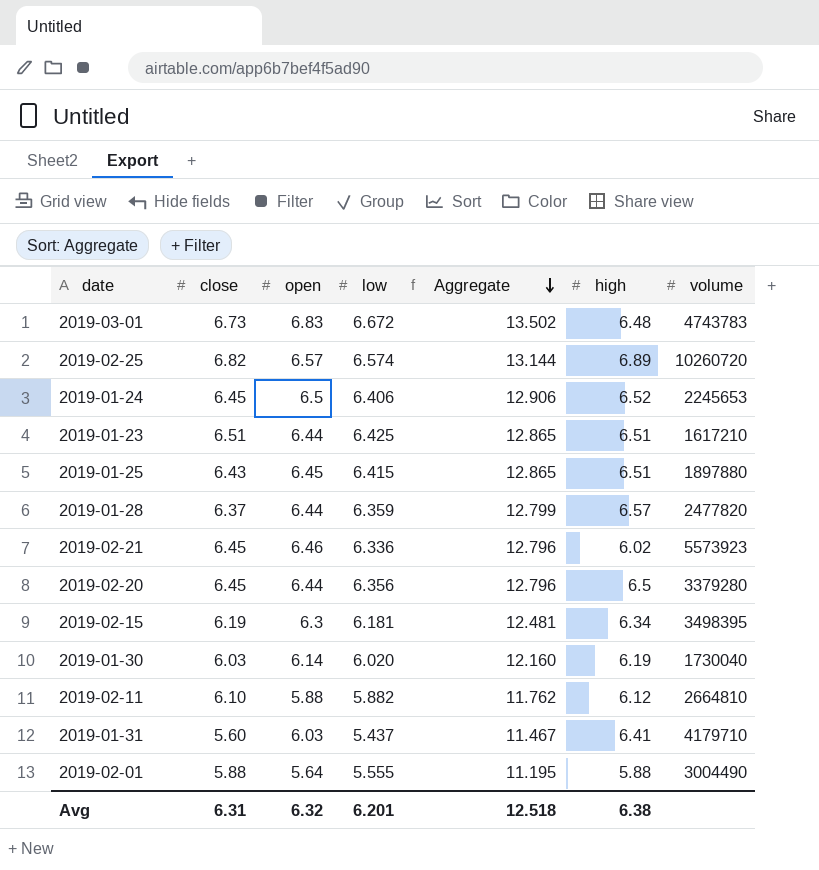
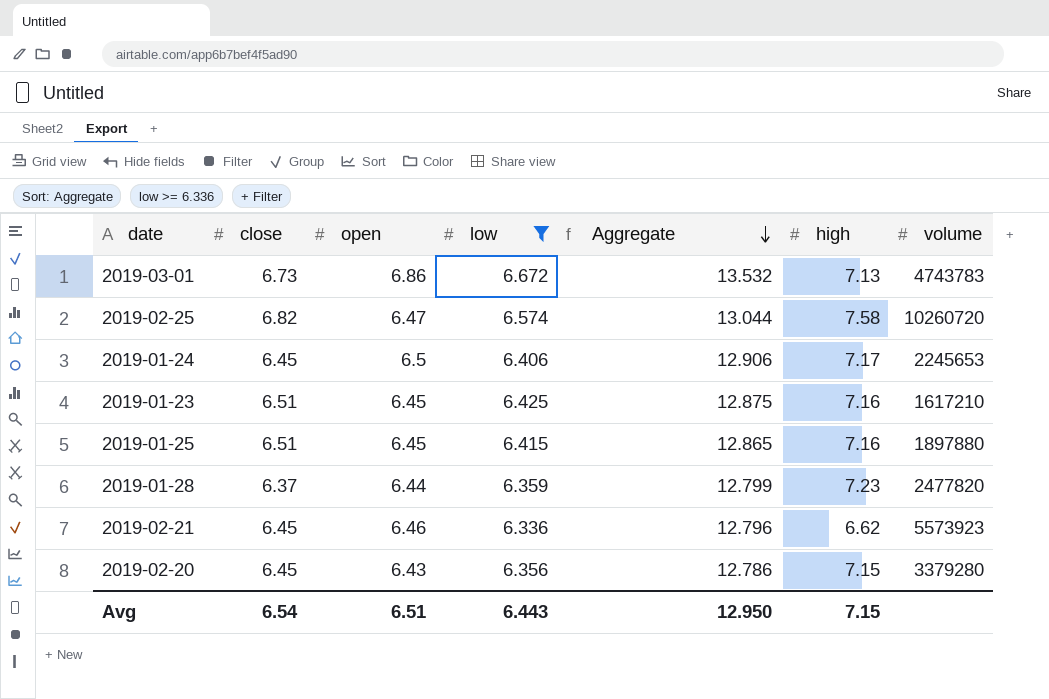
filter: none -> low >= 6.336
2019-03-01 | open: 6.83 -> 6.86
2019-03-01 | Aggregate: 13.502 -> 13.532
2019-03-01 | high: 6.48 -> 7.13
2019-02-25 | open: 6.57 -> 6.47
2019-02-25 | Aggregate: 13.144 -> 13.044
2019-02-25 | high: 6.89 -> 7.58
2019-01-24 | high: 6.52 -> 7.17
2019-01-23 | open: 6.44 -> 6.45
2019-01-23 | Aggregate: 12.865 -> 12.875
2019-01-23 | high: 6.51 -> 7.16
2019-01-25 | close: 6.43 -> 6.51
2019-01-25 | high: 6.51 -> 7.16
2019-01-28 | high: 6.57 -> 7.23
2019-02-21 | high: 6.02 -> 6.62
2019-02-20 | open: 6.44 -> 6.43
2019-02-20 | Aggregate: 12.796 -> 12.786
2019-02-20 | high: 6.5 -> 7.15
Avg | close: 6.31 -> 6.54
Avg | open: 6.32 -> 6.51
Avg | low: 6.201 -> 6.443
Avg | Aggregate: 12.518 -> 12.950
Avg | high: 6.38 -> 7.15

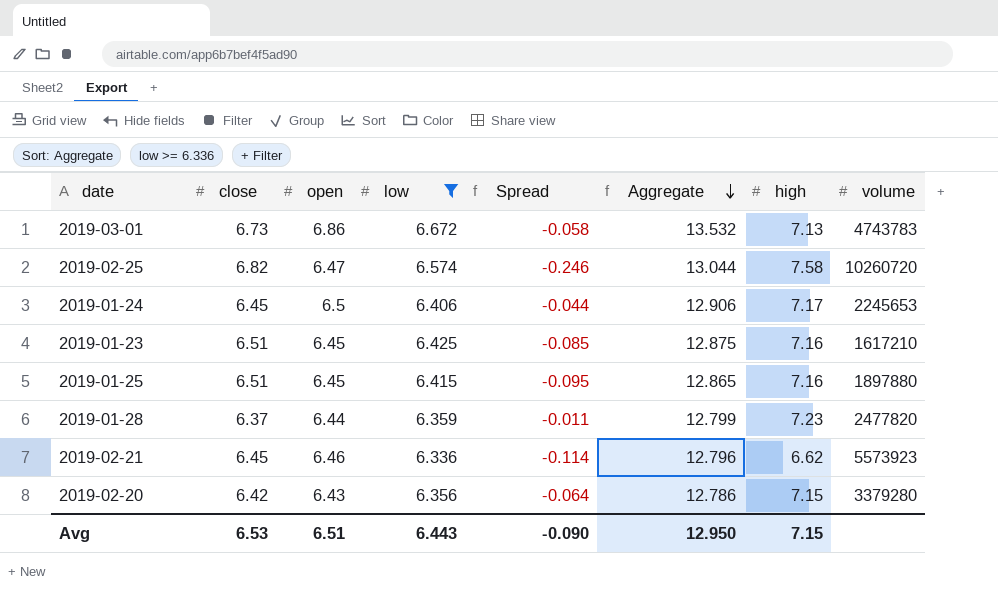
column Spread | formula: none -> [low] - [close]
2019-02-20 | close: 6.45 -> 6.42
Avg | close: 6.54 -> 6.53

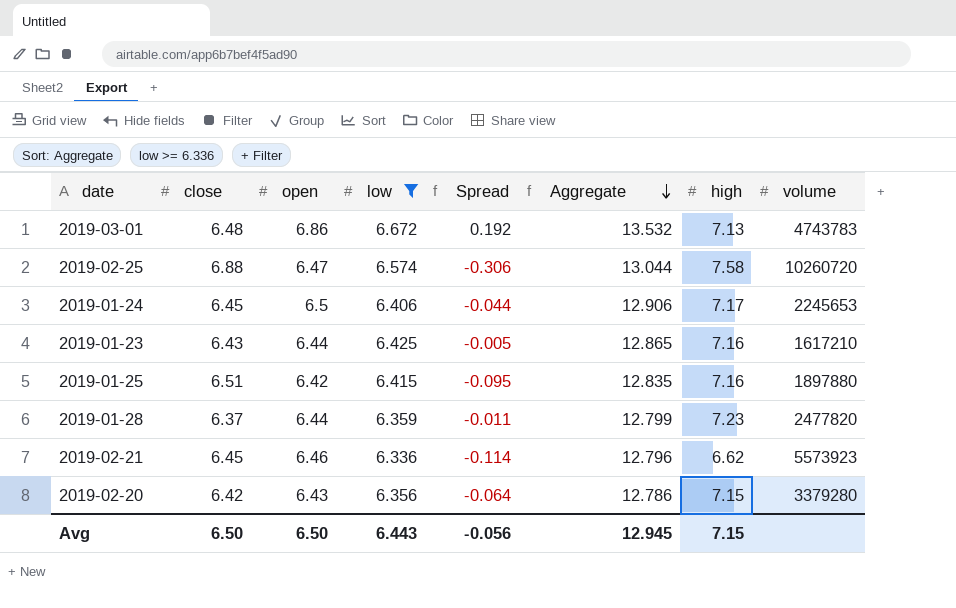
2019-03-01 | close: 6.73 -> 6.48
2019-03-01 | Spread: -0.058 -> 0.192
2019-02-25 | close: 6.82 -> 6.88
2019-02-25 | Spread: -0.246 -> -0.306
2019-01-23 | close: 6.51 -> 6.43
2019-01-23 | open: 6.45 -> 6.44
2019-01-23 | Spread: -0.085 -> -0.005
2019-01-23 | Aggregate: 12.875 -> 12.865
2019-01-25 | open: 6.45 -> 6.42
2019-01-25 | Aggregate: 12.865 -> 12.835
Avg | close: 6.53 -> 6.50
Avg | open: 6.51 -> 6.50
Avg | Spread: -0.090 -> -0.056
Avg | Aggregate: 12.950 -> 12.945

